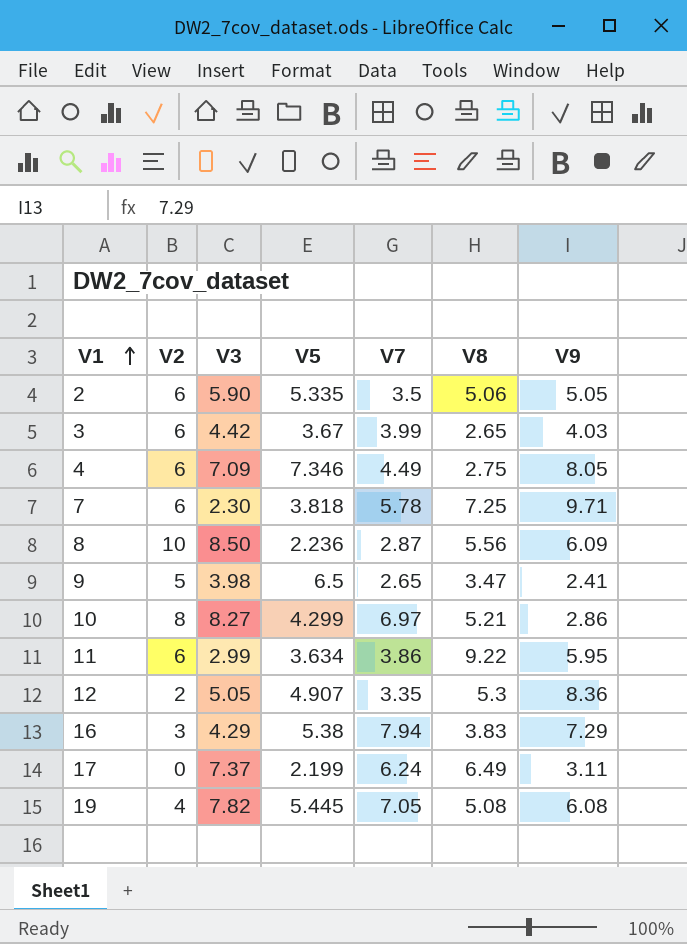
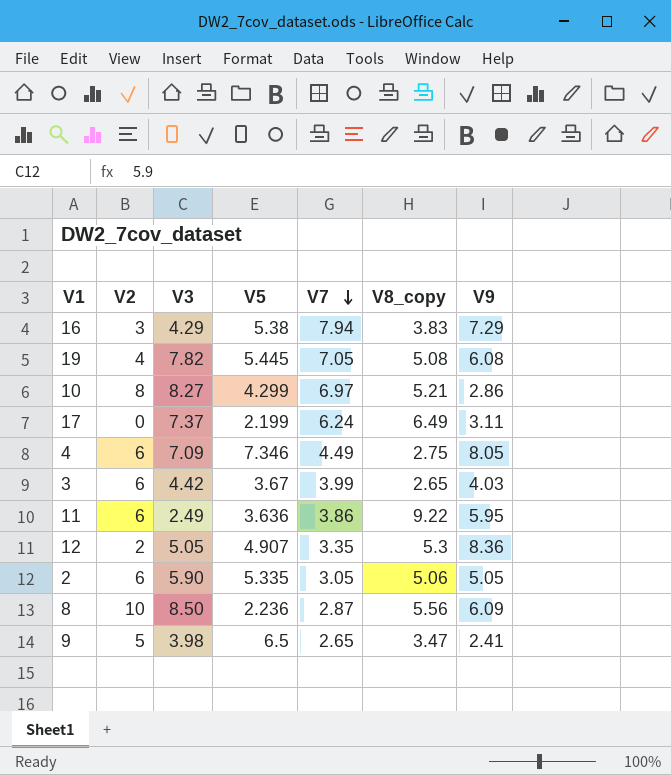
row order: V1 ascending -> V7 descending
column name: V8 -> V8_copy
row 7: 6 | 2.30 | 3.818 | 5.78 | 7.25 | 9.71 -> none
11 | V3: 2.99 -> 2.49
11 | V5: 3.634 -> 3.636
2 | V7: 3.5 -> 3.05

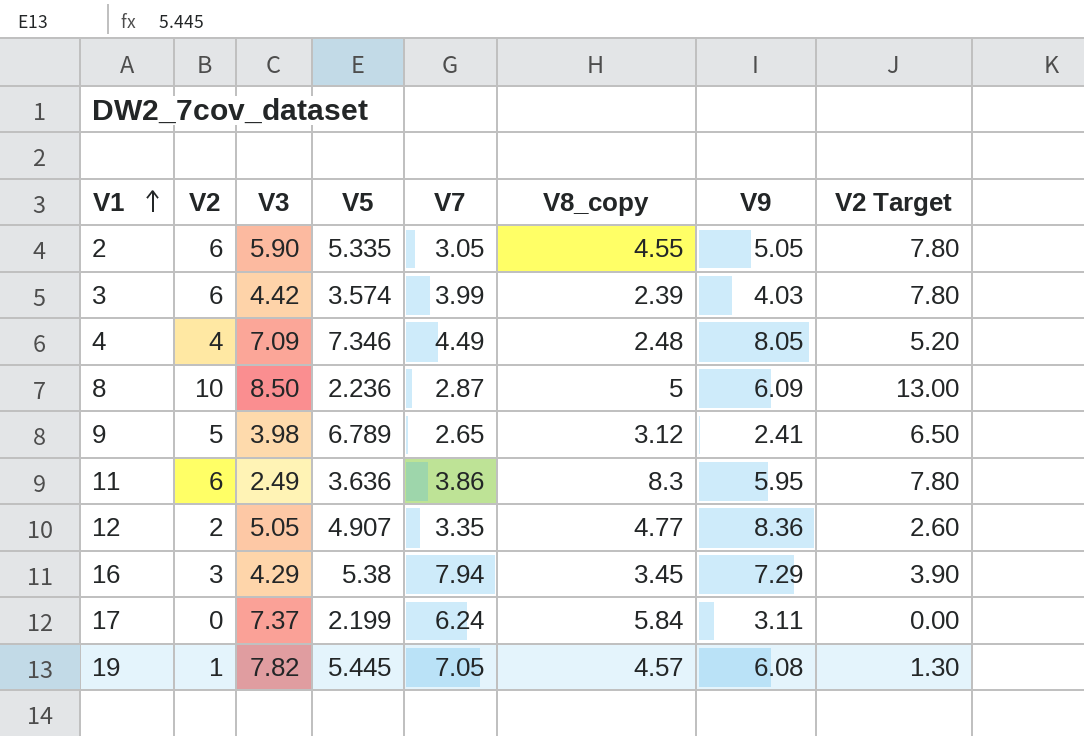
row order: V7 descending -> V1 ascending
column V2 Target | formula: none -> [V2] * 1.3
row 10: 8 | 8.27 | 4.299 | 6.97 | 5.21 | 2.86 -> none
2 | V8_copy: 5.06 -> 4.55
3 | V5: 3.67 -> 3.574
3 | V8_copy: 2.65 -> 2.39
4 | V2: 6 -> 4
4 | V8_copy: 2.75 -> 2.48
8 | V8_copy: 5.56 -> 5
9 | V5: 6.5 -> 6.789
9 | V8_copy: 3.47 -> 3.12
11 | V8_copy: 9.22 -> 8.3
12 | V8_copy: 5.3 -> 4.77
16 | V8_copy: 3.83 -> 3.45
17 | V8_copy: 6.49 -> 5.84
19 | V2: 4 -> 1
19 | V8_copy: 5.08 -> 4.57

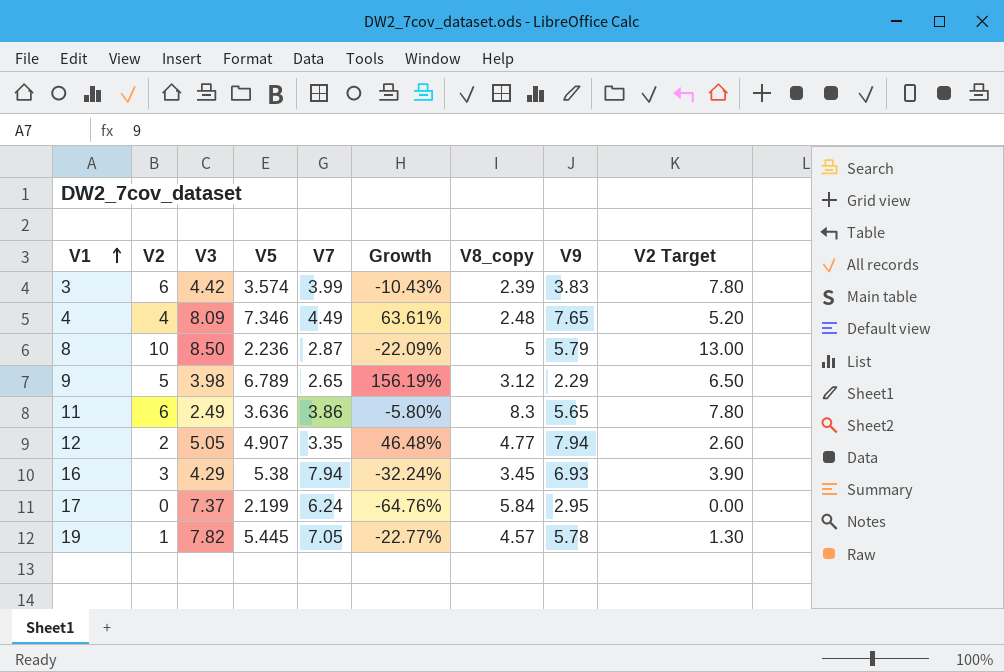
column Growth | formula: none -> ([V5] - [V7]) / [V7]
row 2: 6 | 5.90 | 5.335 | 3.05 | 4.55 | 5.05 | 7.80 -> none
3 | V9: 4.03 -> 3.83
4 | V3: 7.09 -> 8.09
4 | V9: 8.05 -> 7.65
8 | V9: 6.09 -> 5.79
9 | V9: 2.41 -> 2.29
11 | V9: 5.95 -> 5.65
12 | V9: 8.36 -> 7.94
16 | V9: 7.29 -> 6.93
17 | V9: 3.11 -> 2.95
19 | V9: 6.08 -> 5.78

